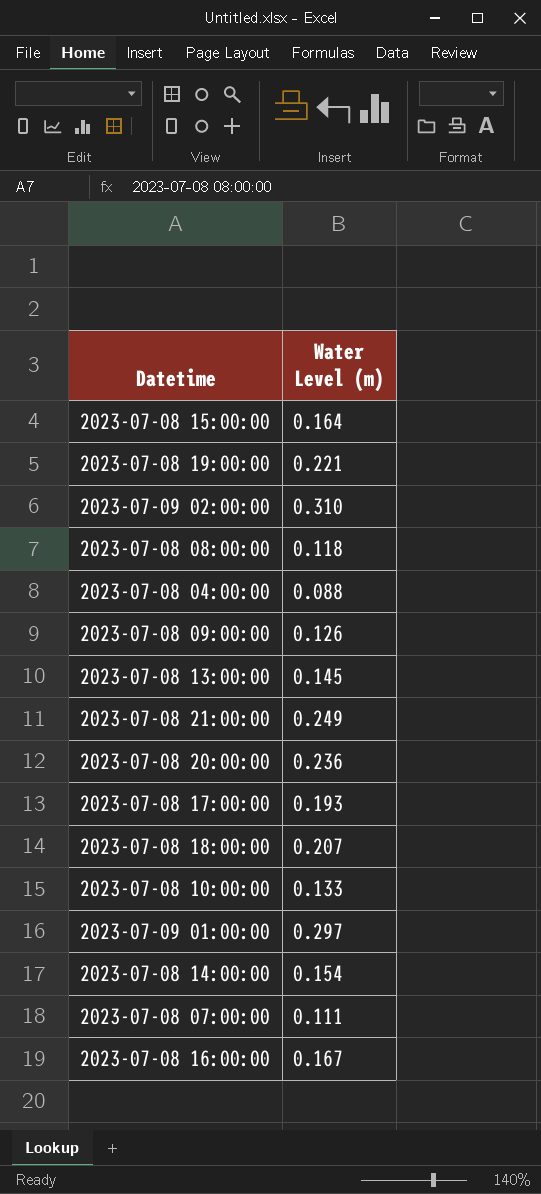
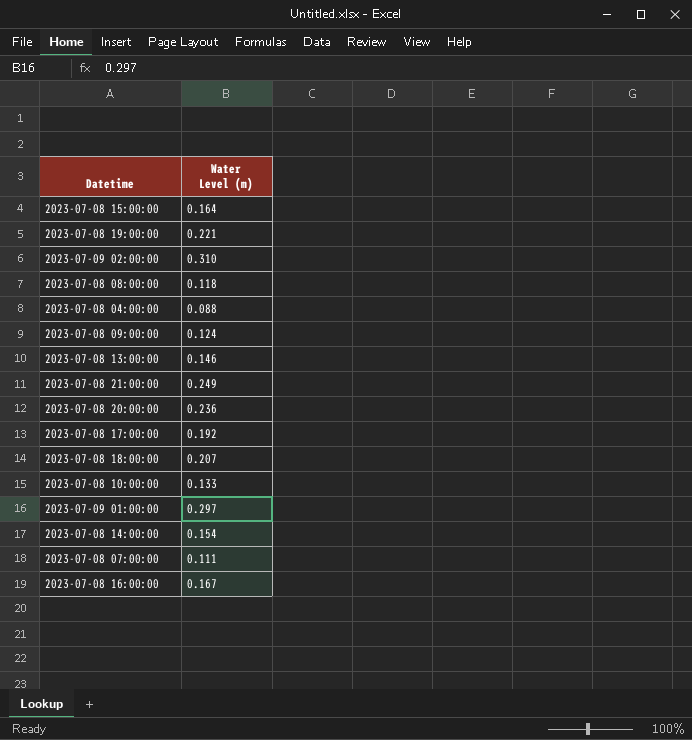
2023-07-08 09:00:00 | Water Level (m): 0.126 -> 0.124
2023-07-08 13:00:00 | Water Level (m): 0.145 -> 0.146
2023-07-08 17:00:00 | Water Level (m): 0.193 -> 0.192

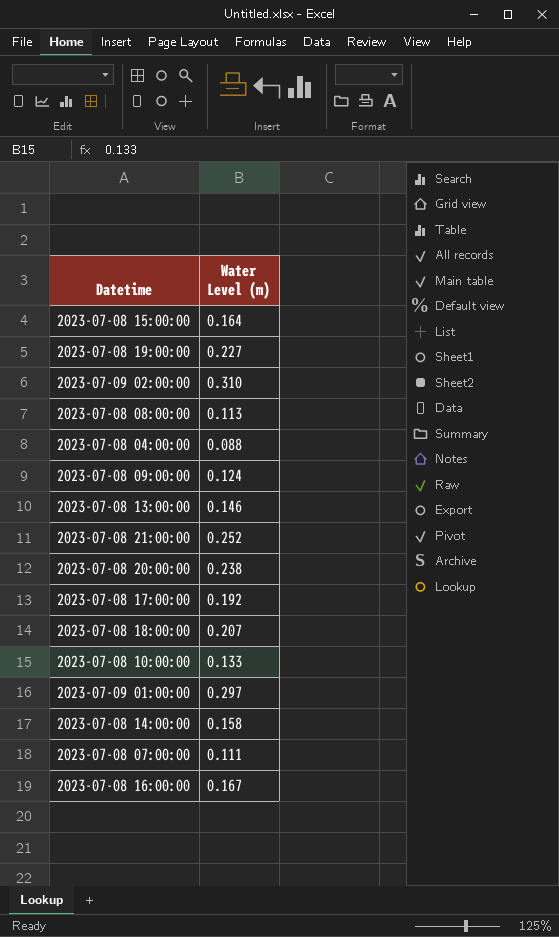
2023-07-08 19:00:00 | Water Level (m): 0.221 -> 0.227
2023-07-08 08:00:00 | Water Level (m): 0.118 -> 0.113
2023-07-08 21:00:00 | Water Level (m): 0.249 -> 0.252
2023-07-08 20:00:00 | Water Level (m): 0.236 -> 0.238
2023-07-08 14:00:00 | Water Level (m): 0.154 -> 0.158

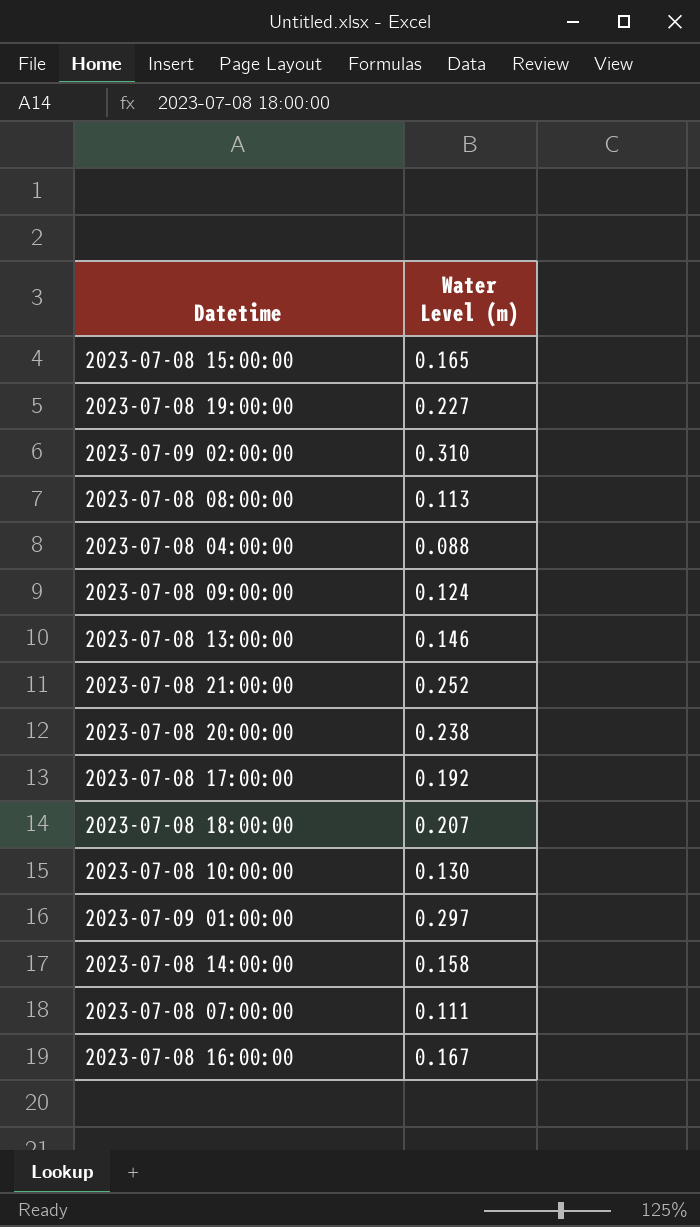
2023-07-08 15:00:00 | Water Level (m): 0.164 -> 0.165
2023-07-08 10:00:00 | Water Level (m): 0.133 -> 0.130

